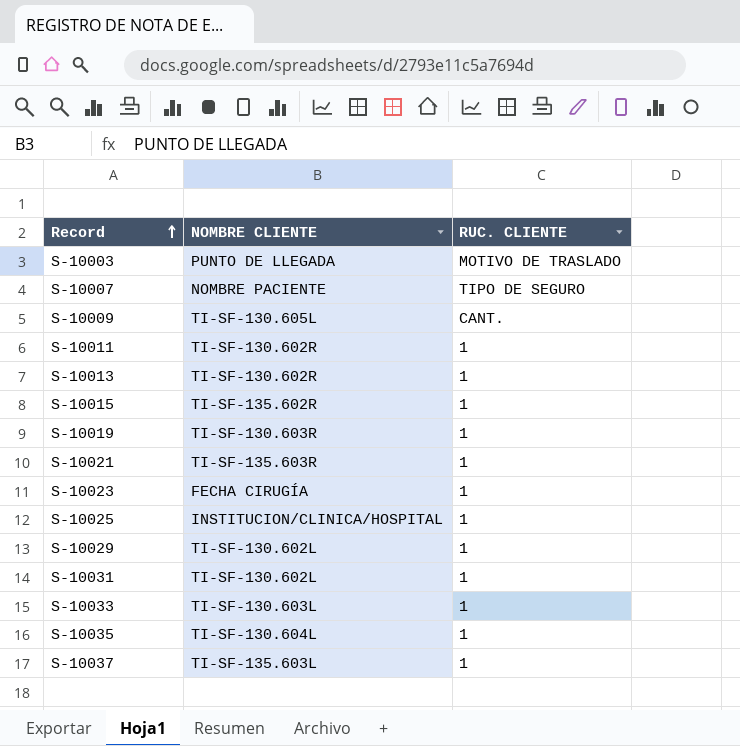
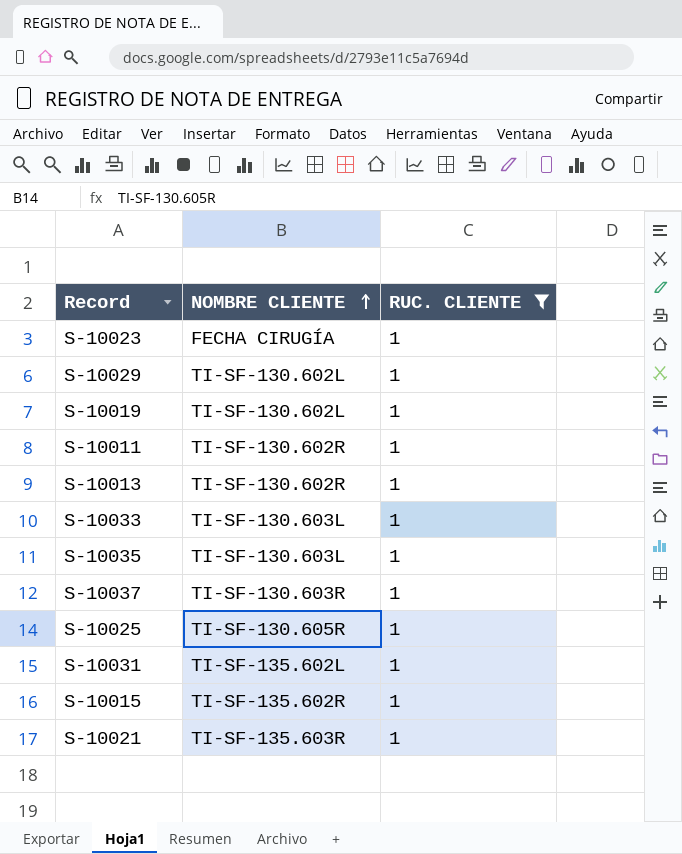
filter: none -> RUC. CLIENTE = 1
row order: Record ascending -> NOMBRE CLIENTE ascending
S-10019 | NOMBRE CLIENTE: TI-SF-130.603R -> TI-SF-130.602L
S-10035 | NOMBRE CLIENTE: TI-SF-130.604L -> TI-SF-130.603L
S-10037 | NOMBRE CLIENTE: TI-SF-135.603L -> TI-SF-130.603R
S-10025 | NOMBRE CLIENTE: INSTITUCION/CLINICA/HOSPITAL -> TI-SF-130.605R
S-10031 | NOMBRE CLIENTE: TI-SF-130.602L -> TI-SF-135.602L

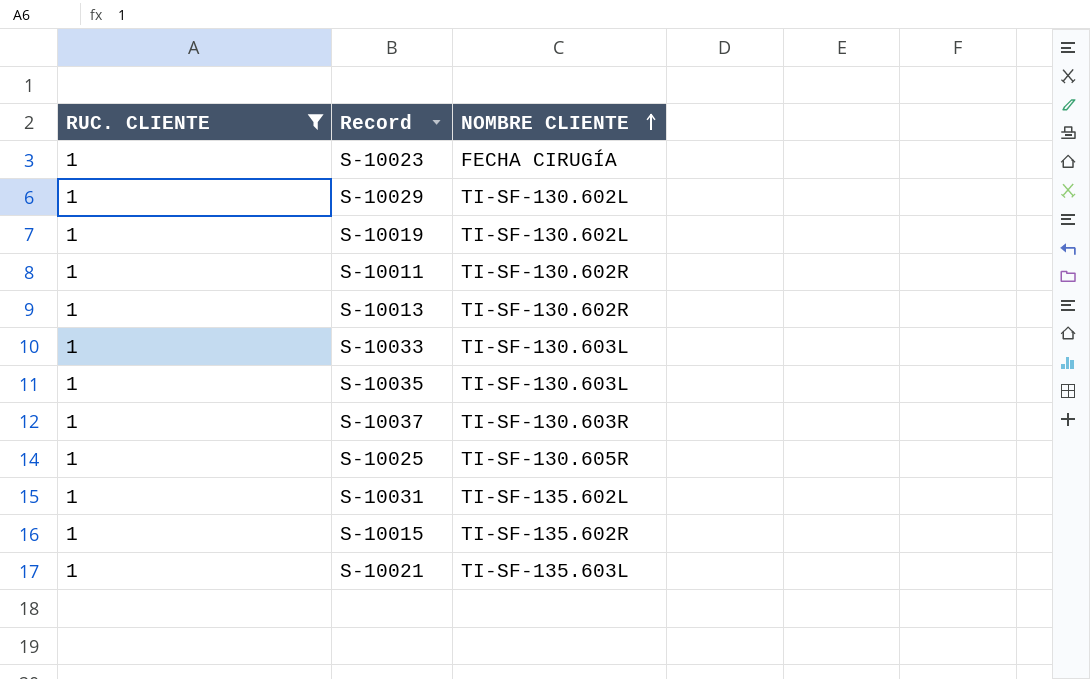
column RUC. CLIENTE | position: 3 -> 1
S-10021 | NOMBRE CLIENTE: TI-SF-135.603R -> TI-SF-135.603L

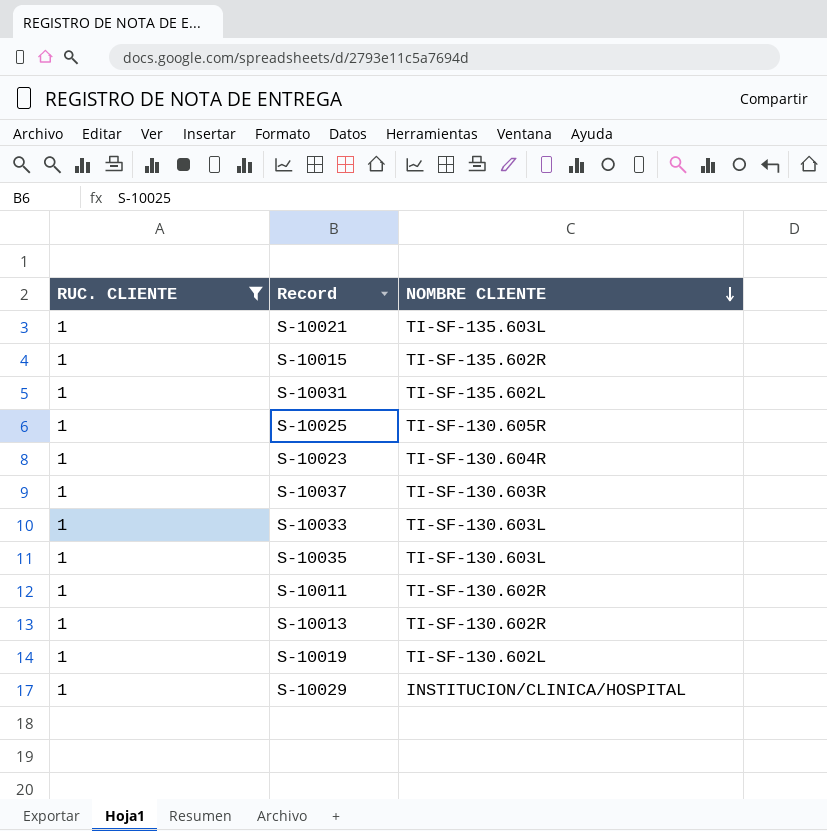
row order: NOMBRE CLIENTE ascending -> NOMBRE CLIENTE descending
S-10023 | NOMBRE CLIENTE: FECHA CIRUGÍA -> TI-SF-130.604R
S-10029 | NOMBRE CLIENTE: TI-SF-130.602L -> INSTITUCION/CLINICA/HOSPITAL

